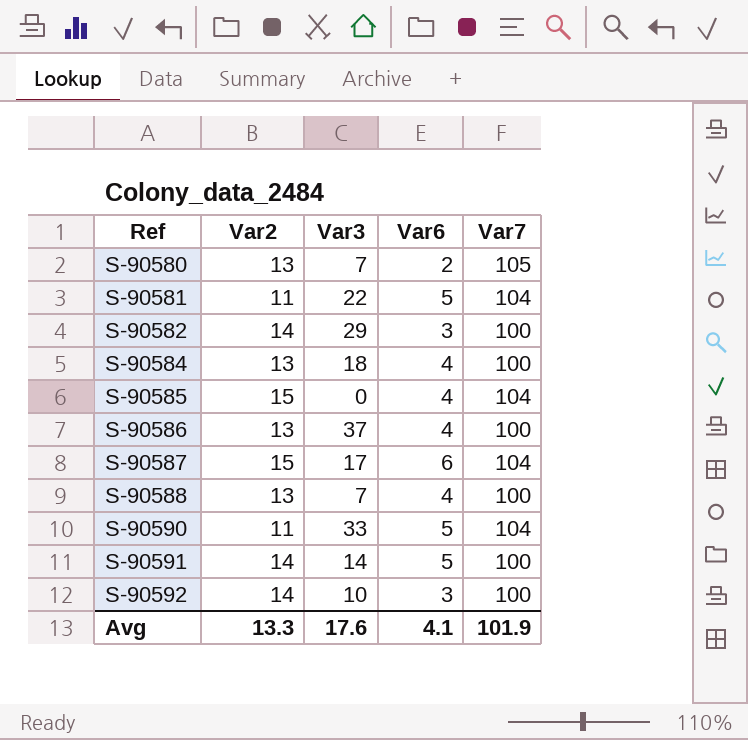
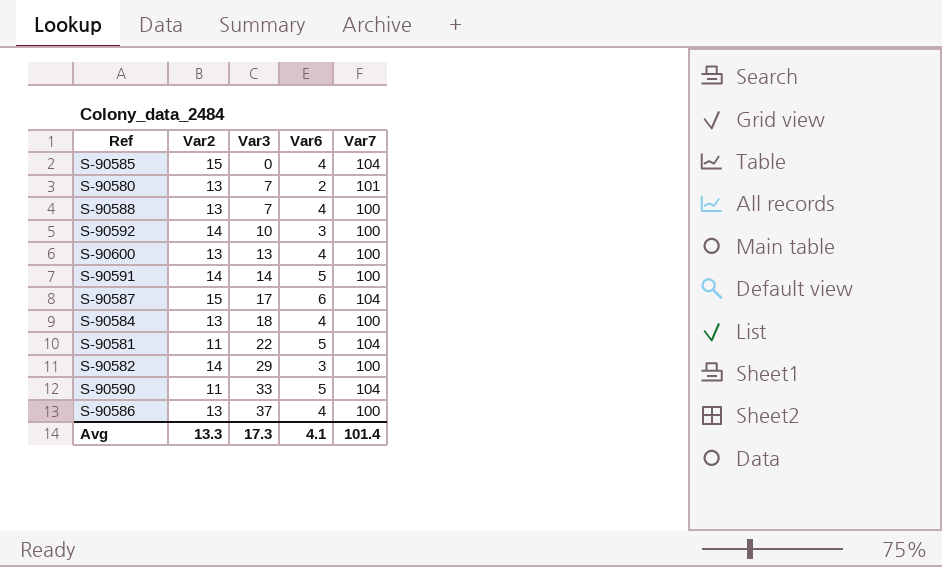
row order: Ref ascending -> Var3 ascending
S-90580 | Var7: 105 -> 101
row S-90600: none -> 13 | 13 | 4 | 100
Avg | Var3: 17.6 -> 17.3
Avg | Var7: 101.9 -> 101.4

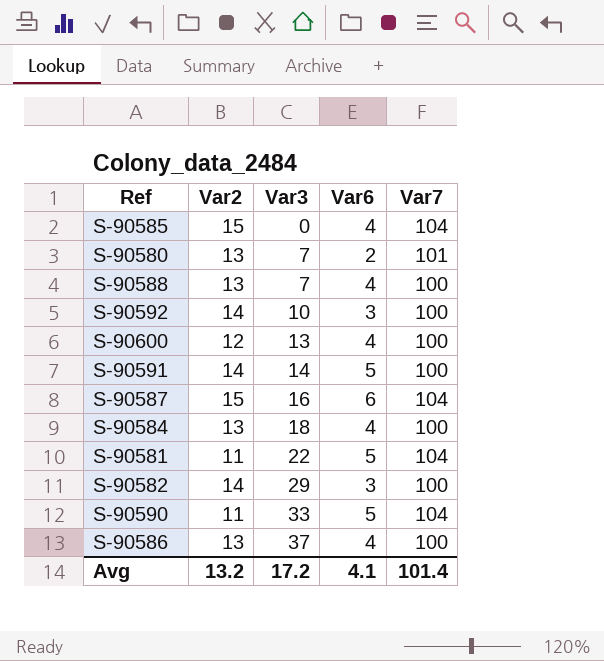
S-90600 | Var2: 13 -> 12
S-90587 | Var3: 17 -> 16
Avg | Var2: 13.3 -> 13.2
Avg | Var3: 17.3 -> 17.2

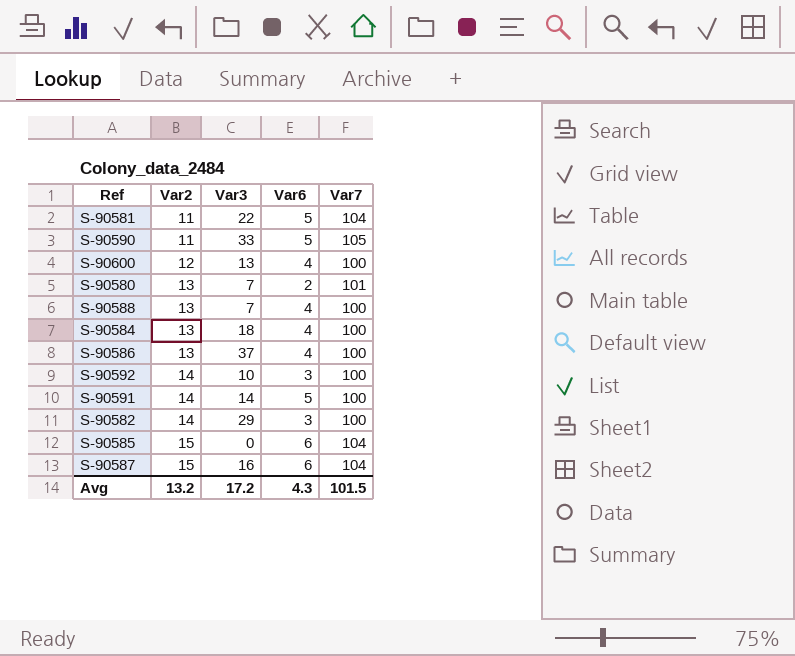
row order: Var3 ascending -> Var2 ascending
S-90590 | Var7: 104 -> 105
S-90585 | Var6: 4 -> 6
Avg | Var6: 4.1 -> 4.3
Avg | Var7: 101.4 -> 101.5

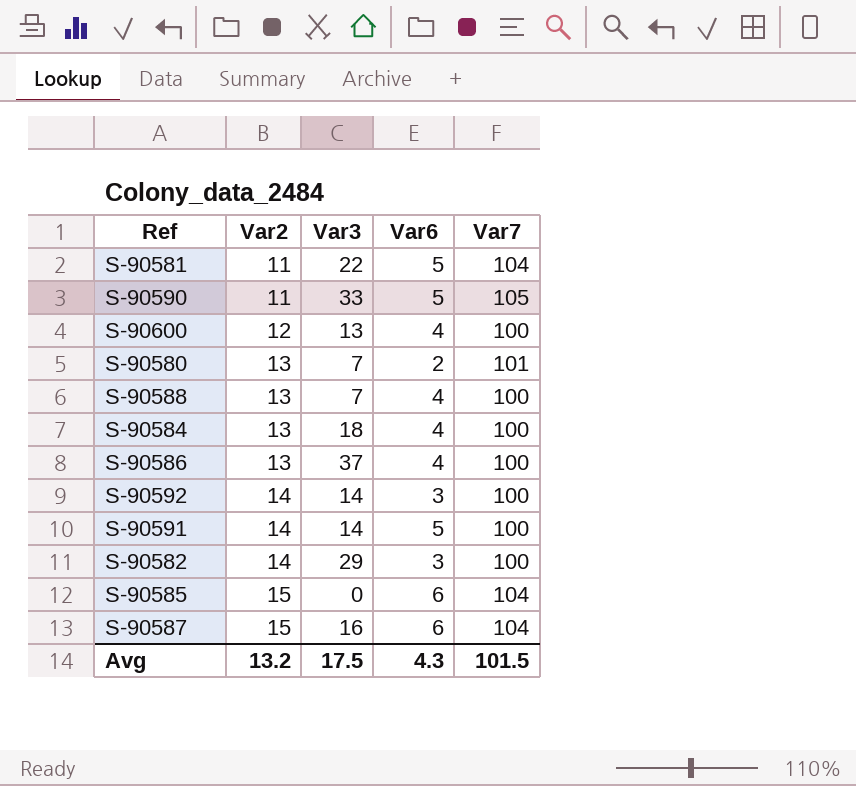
S-90592 | Var3: 10 -> 14
Avg | Var3: 17.2 -> 17.5

